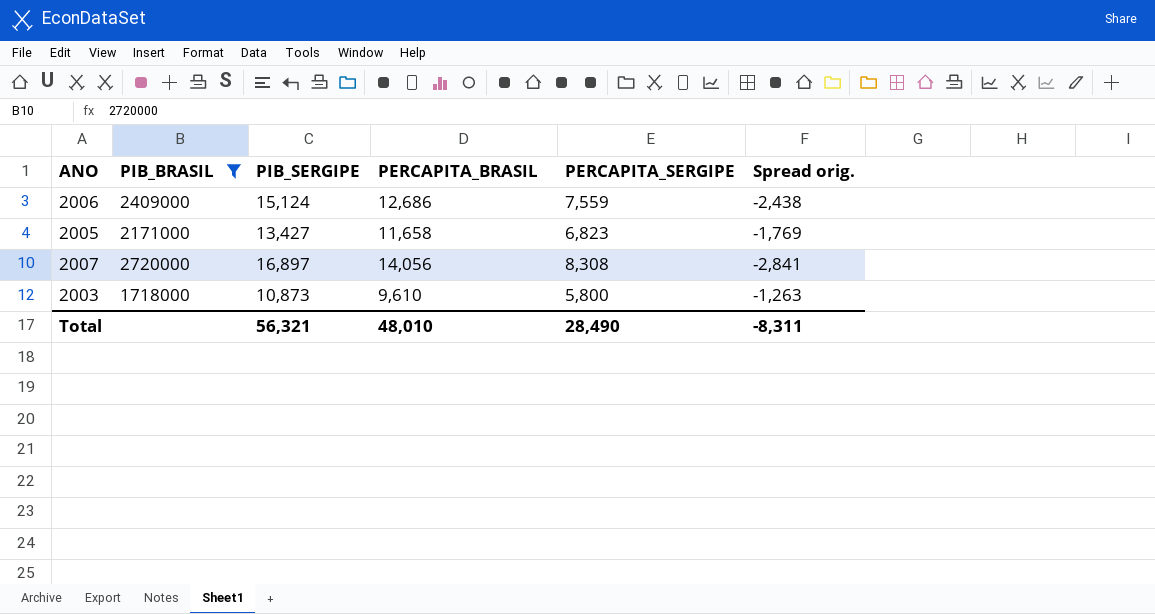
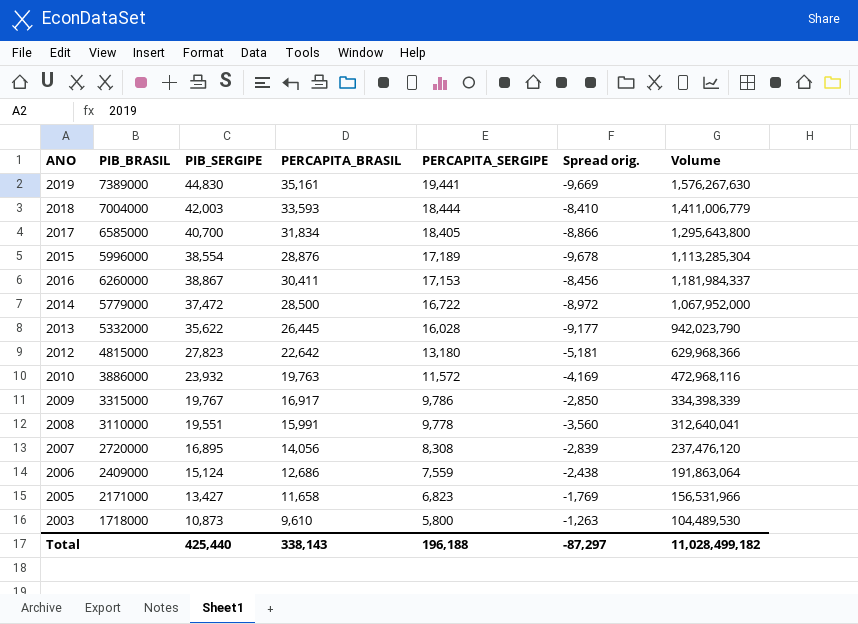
filter: PIB_BRASIL <= 2720000 -> none
row order: none -> PERCAPITA_SERGIPE descending
column Volume | formula: none -> [PIB_SERGIPE] * [PERCAPITA_BRASIL]
2007 | PIB_SERGIPE: 16,897 -> 16,895
2007 | Spread orig.: -2,841 -> -2,839
Total | PIB_SERGIPE: 56,321 -> 425,440
Total | PERCAPITA_BRASIL: 48,010 -> 338,143
Total | PERCAPITA_SERGIPE: 28,490 -> 196,188
Total | Spread orig.: -8,311 -> -87,297

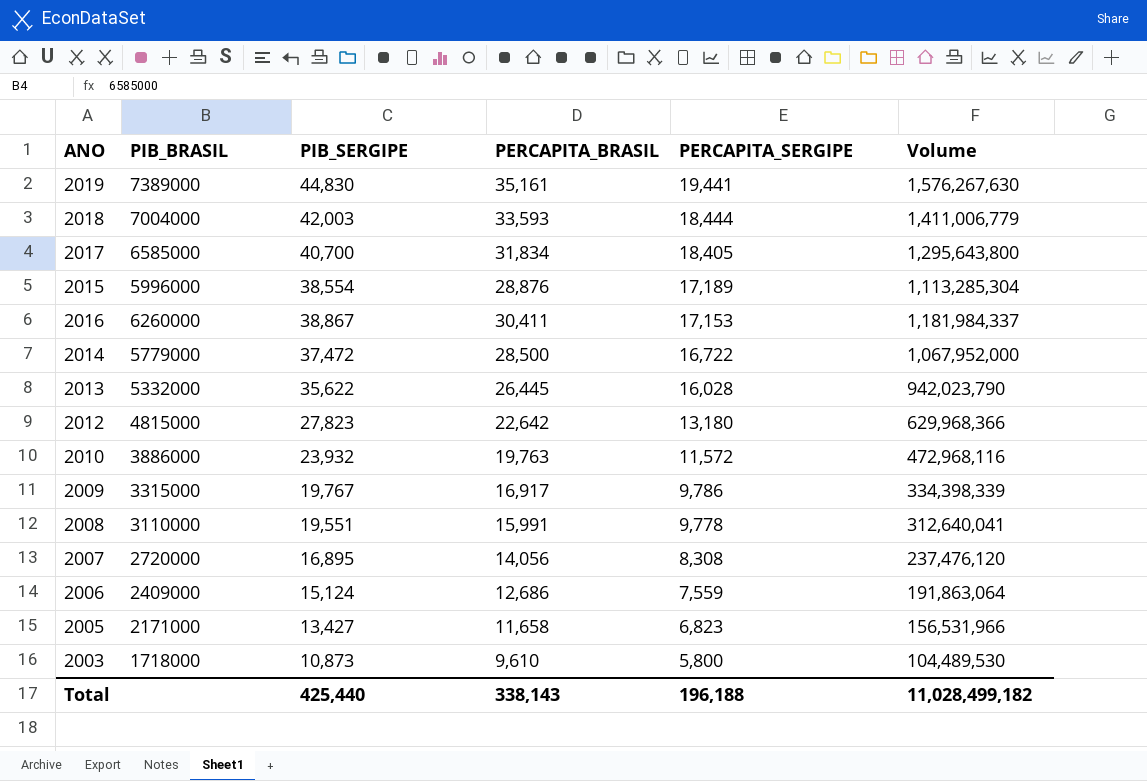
column Spread orig. | formula: [PERCAPITA_BRASIL] - [PIB_SERGIPE] -> none

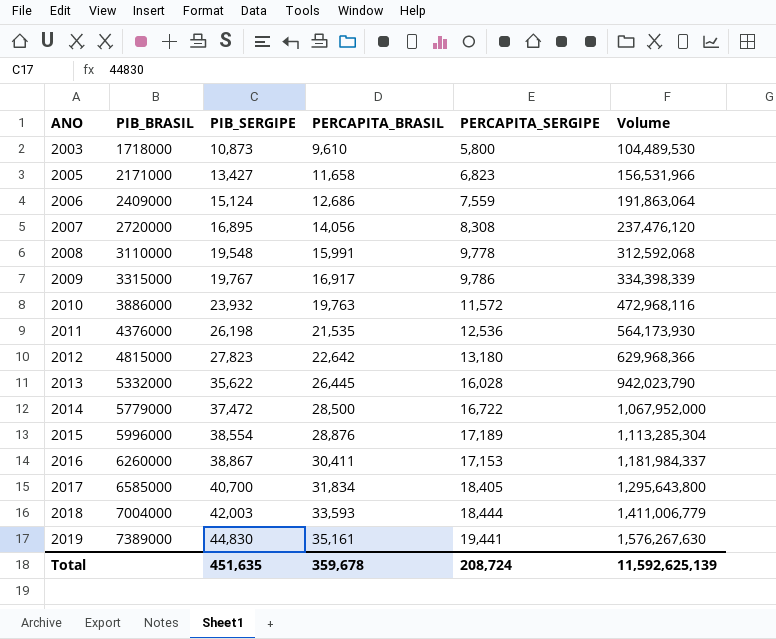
row order: PERCAPITA_SERGIPE descending -> ANO ascending
2008 | PIB_SERGIPE: 19,551 -> 19,548
2008 | Volume: 312,640,041 -> 312,592,068
row 2011: none -> 4376000 | 26,198 | 21,535 | 12,536 | 564,173,930
Total | PIB_SERGIPE: 425,440 -> 451,635
Total | PERCAPITA_BRASIL: 338,143 -> 359,678
Total | PERCAPITA_SERGIPE: 196,188 -> 208,724
Total | Volume: 11,028,499,182 -> 11,592,625,139

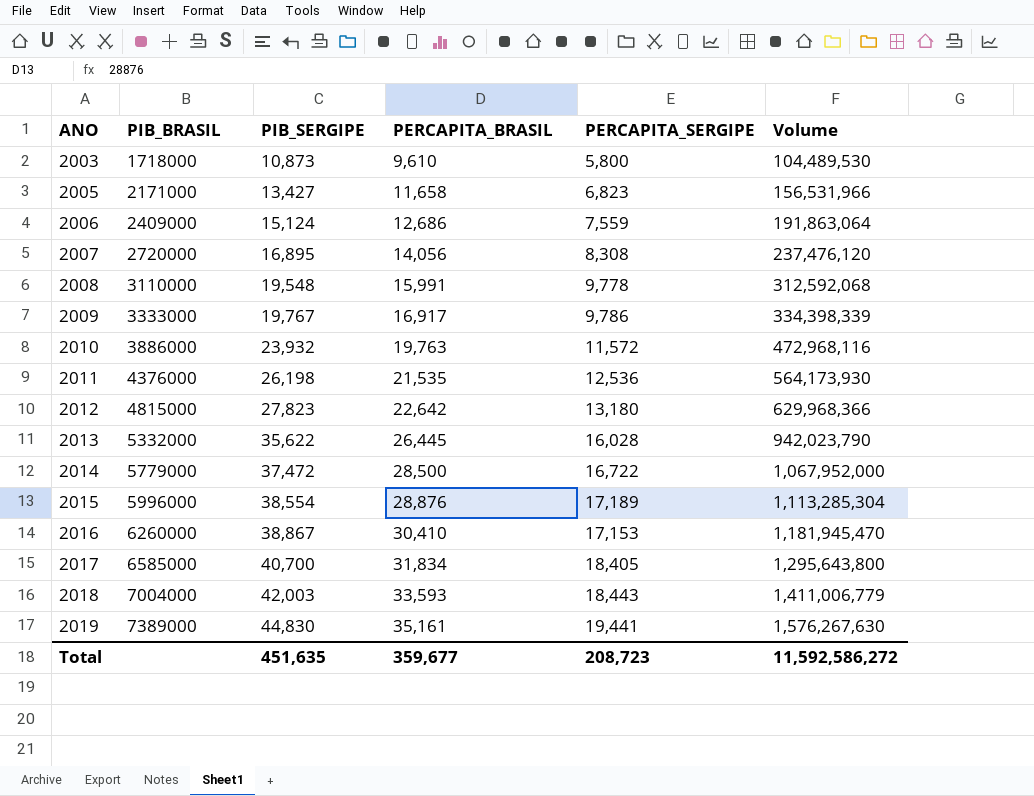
2009 | PIB_BRASIL: 3315000 -> 3333000
2016 | PERCAPITA_BRASIL: 30,411 -> 30,410
2016 | Volume: 1,181,984,337 -> 1,181,945,470
2018 | PERCAPITA_SERGIPE: 18,444 -> 18,443
Total | PERCAPITA_BRASIL: 359,678 -> 359,677
Total | PERCAPITA_SERGIPE: 208,724 -> 208,723
Total | Volume: 11,592,625,139 -> 11,592,586,272

